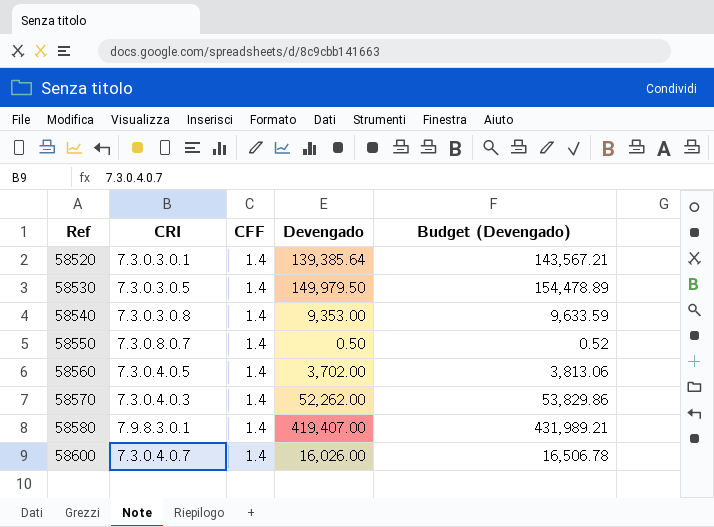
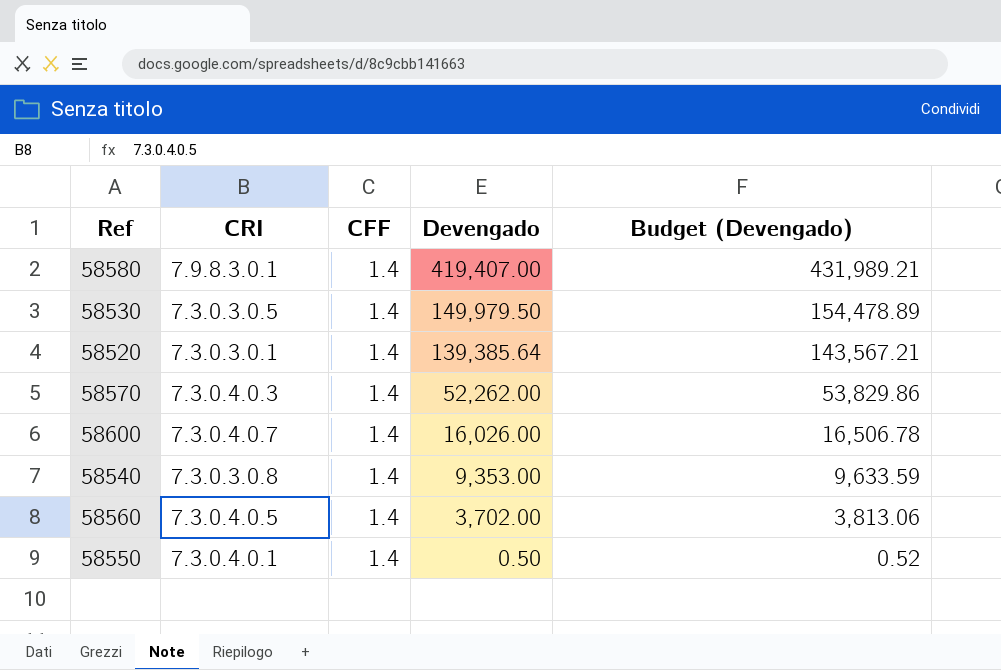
row order: Ref ascending -> Devengado descending
58550 | CRI: 7.3.0.8.0.7 -> 7.3.0.4.0.1

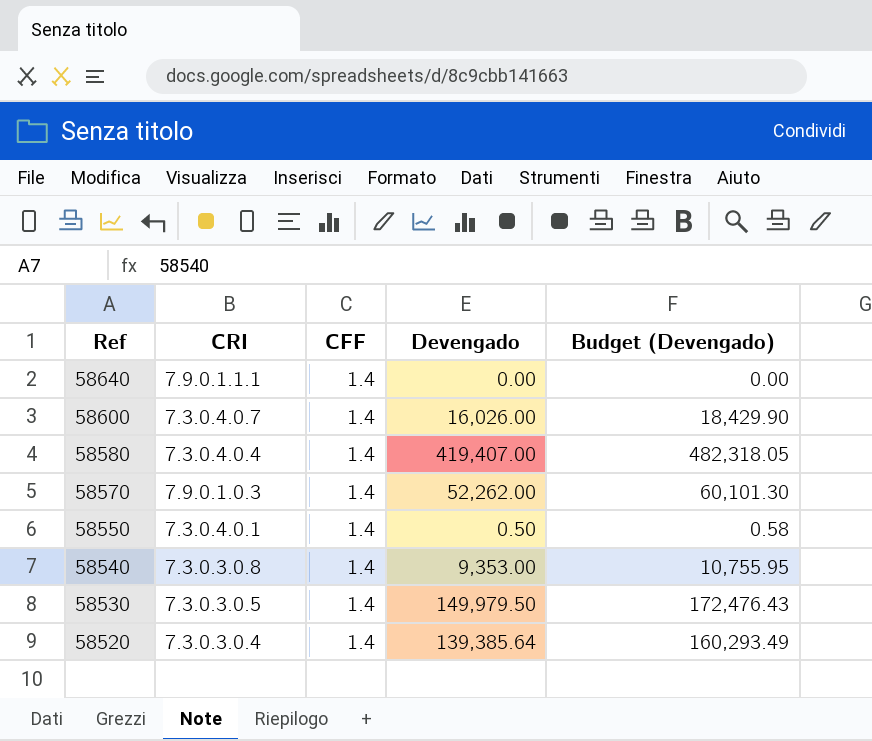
row order: Devengado descending -> Ref descending
column Budget (Devengado) | formula: [Devengado] * 1.03 -> [Devengado] * 1.15
row 58560: 7.3.0.4.0.5 | 1.4 | 3,702.00 | 3,813.06 -> none
row 58640: none -> 7.9.0.1.1.1 | 1.4 | 0.00 | 0.00
58580 | CRI: 7.9.8.3.0.1 -> 7.3.0.4.0.4
58570 | CRI: 7.3.0.4.0.3 -> 7.9.0.1.0.3
58520 | CRI: 7.3.0.3.0.1 -> 7.3.0.3.0.4

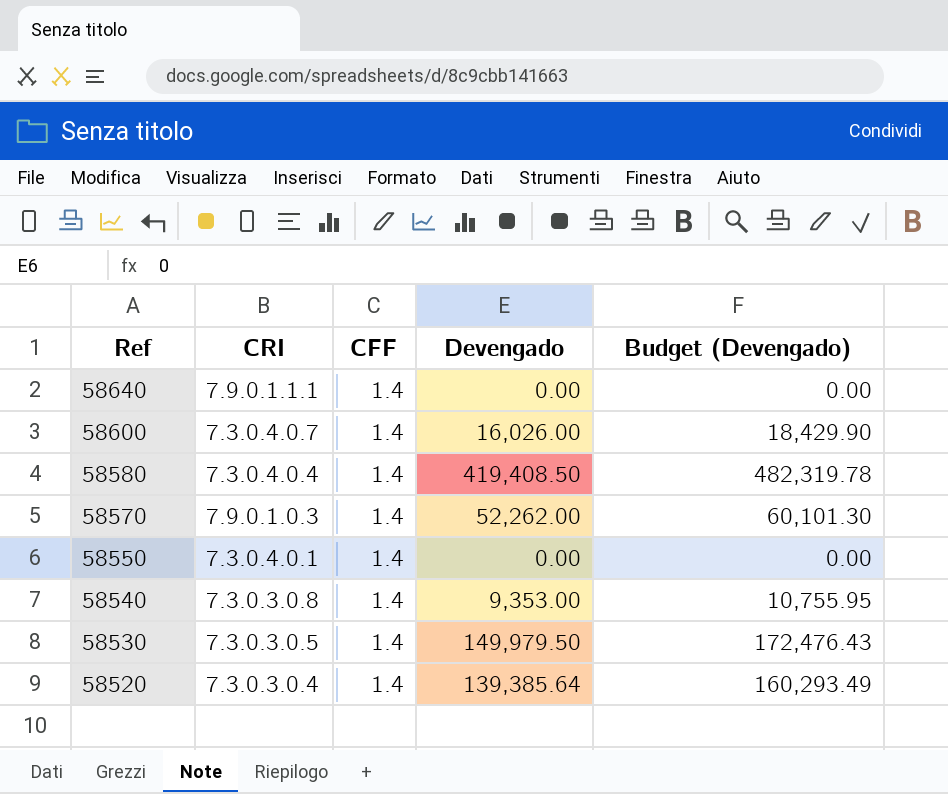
58580 | Devengado: 419,407.00 -> 419,408.50
58580 | Budget (Devengado): 482,318.05 -> 482,319.78
58550 | Devengado: 0.50 -> 0.00
58550 | Budget (Devengado): 0.58 -> 0.00

